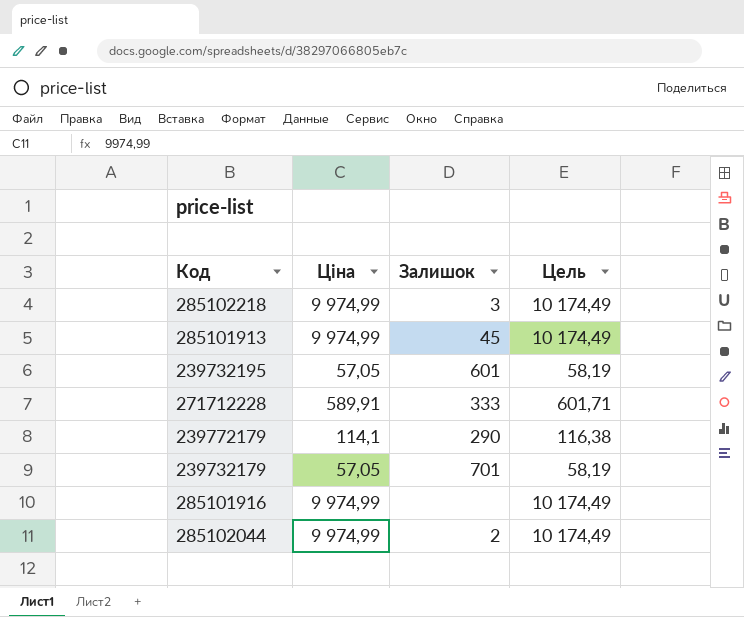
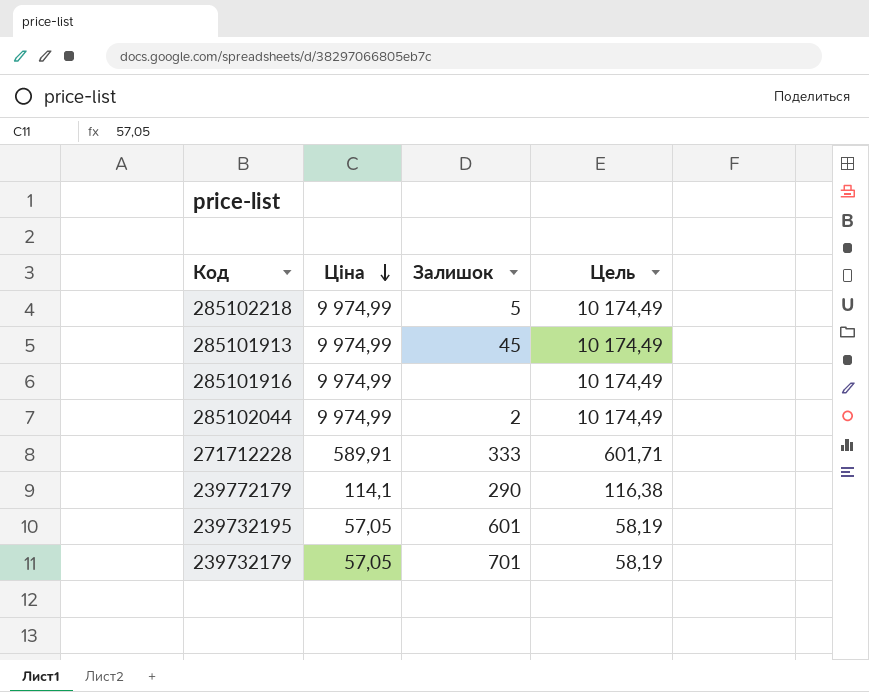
row order: none -> Ціна descending
285102218 | Залишок: 3 -> 5

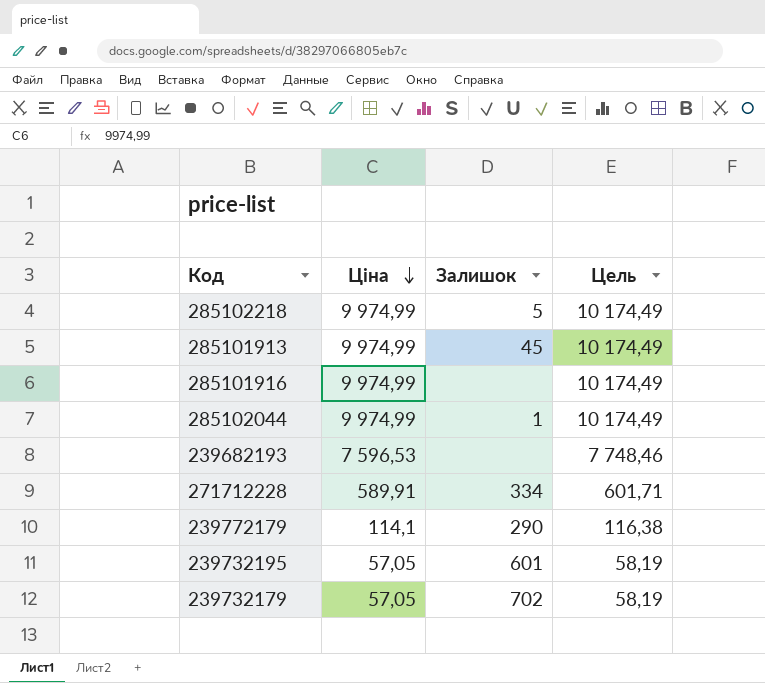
285102044 | Залишок: 2 -> 1
row 239682193: none -> 7 596,53 | none | 7 748,46
271712228 | Залишок: 333 -> 334
239732179 | Залишок: 701 -> 702

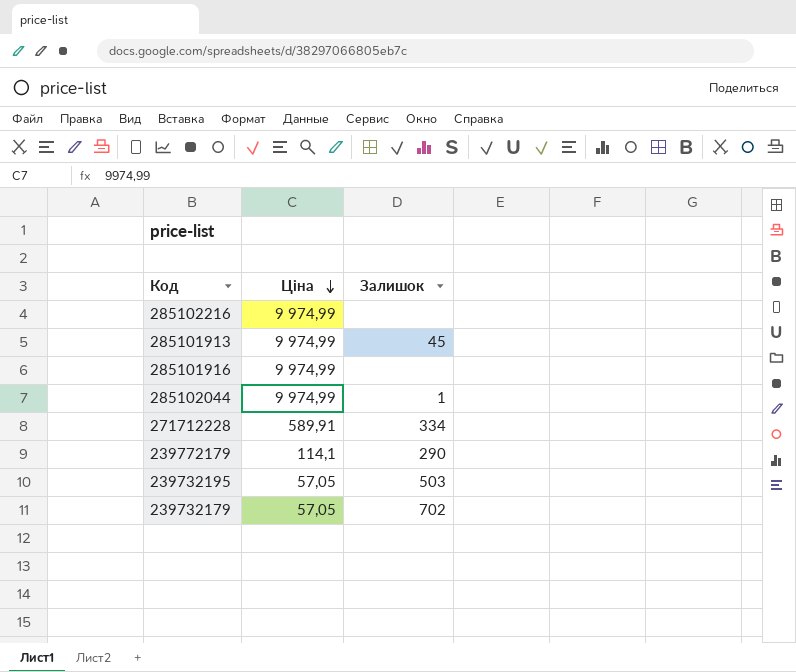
column Цель | formula: [Ціна] * 1,02 -> none
row 285102218: 9 974,99 | 5 | 10 174,49 -> none
row 239682193: 7 596,53 | none | 7 748,46 -> none
row 285102216: none -> 9 974,99 | none
239732195 | Залишок: 601 -> 503

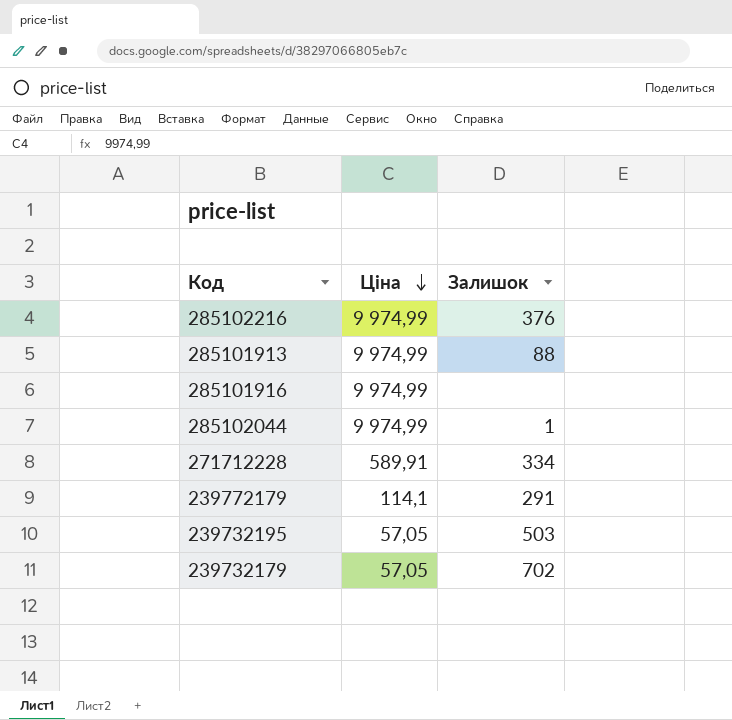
285102216 | Залишок: none -> 376
285101913 | Залишок: 45 -> 88
239772179 | Залишок: 290 -> 291

